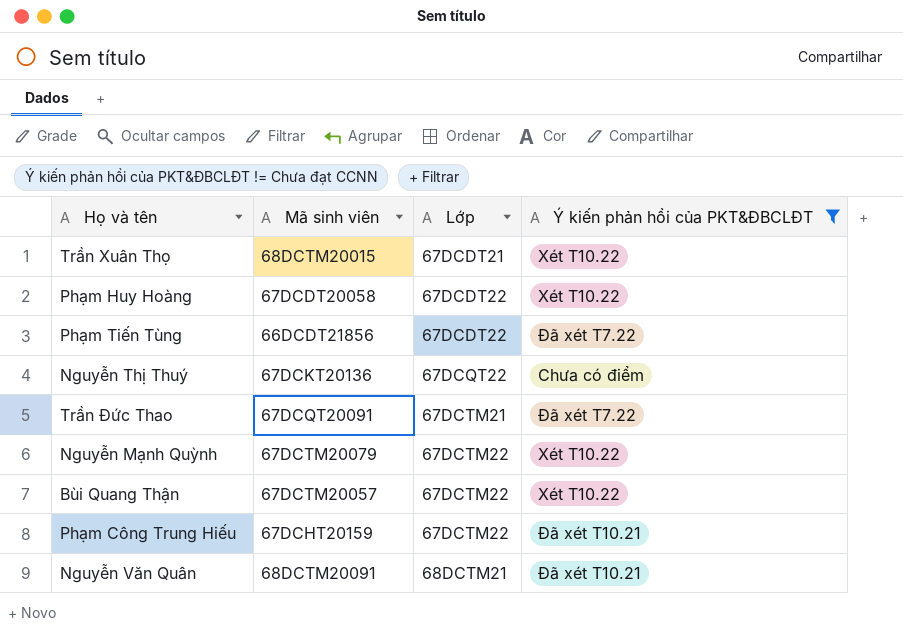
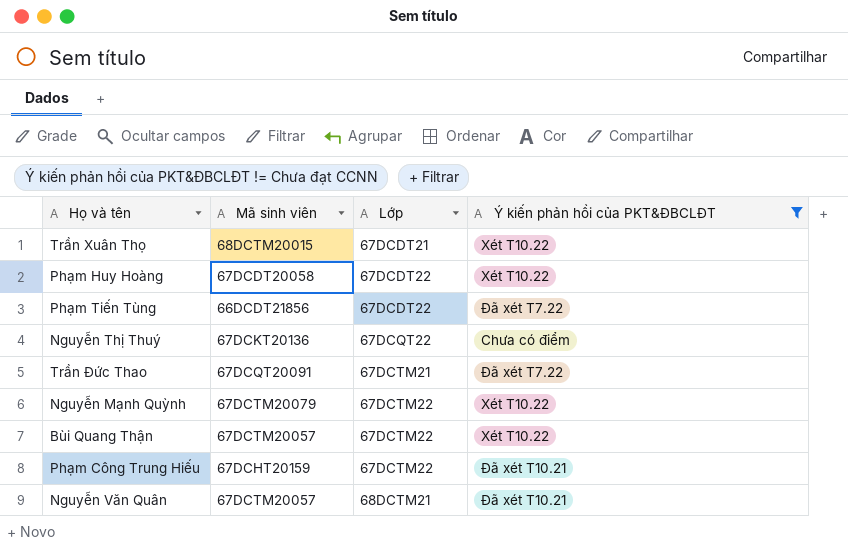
Nguyễn Văn Quân | Mã sinh viên: 68DCTM20091 -> 67DCTM20057

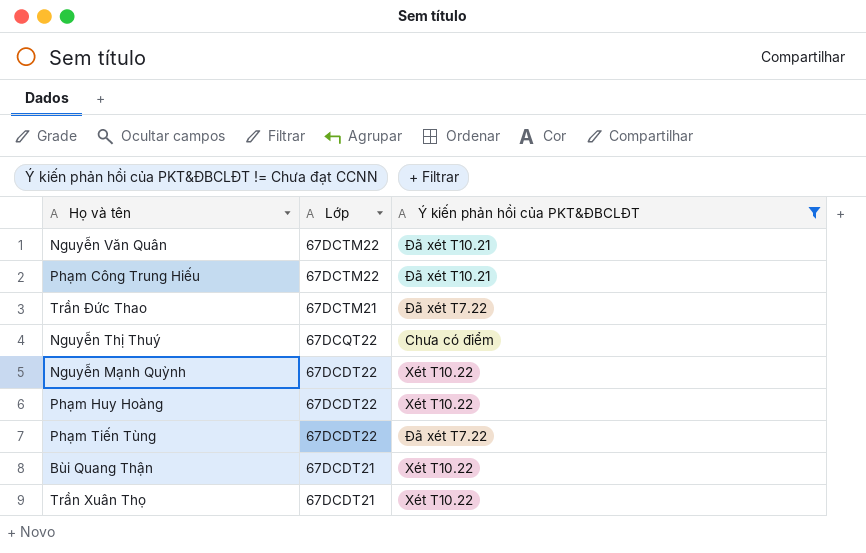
row order: Lớp ascending -> Lớp descending
column Mã sinh viên | position: 2 -> none
Nguyễn Văn Quân | Lớp: 68DCTM21 -> 67DCTM22
Nguyễn Mạnh Quỳnh | Lớp: 67DCTM22 -> 67DCDT22
Bùi Quang Thận | Lớp: 67DCTM22 -> 67DCDT21

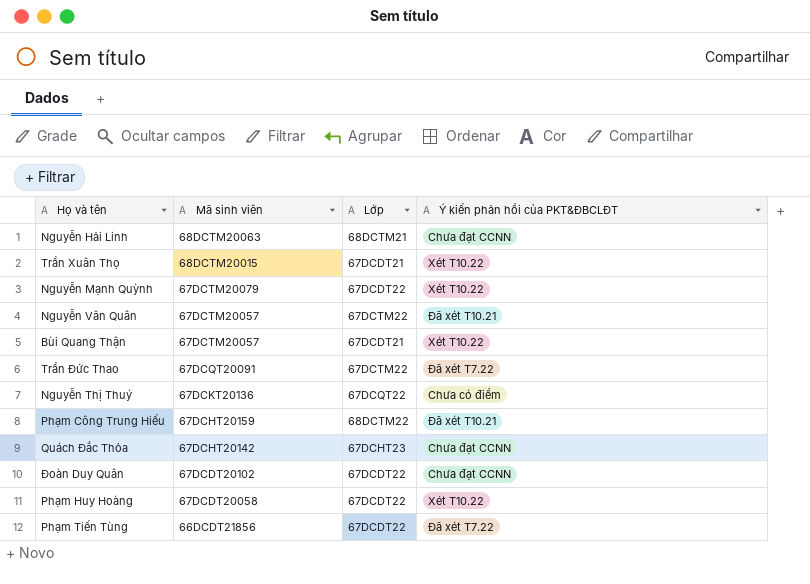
filter: Ý kiến phản hồi của PKT&ĐBCLĐT != Chưa đạt CCNN -> none
row order: Lớp descending -> Mã sinh viên descending
column Mã sinh viên | position: none -> 2
Trần Đức Thao | Lớp: 67DCTM21 -> 67DCTM22
Phạm Công Trung Hiếu | Lớp: 67DCTM22 -> 68DCTM22

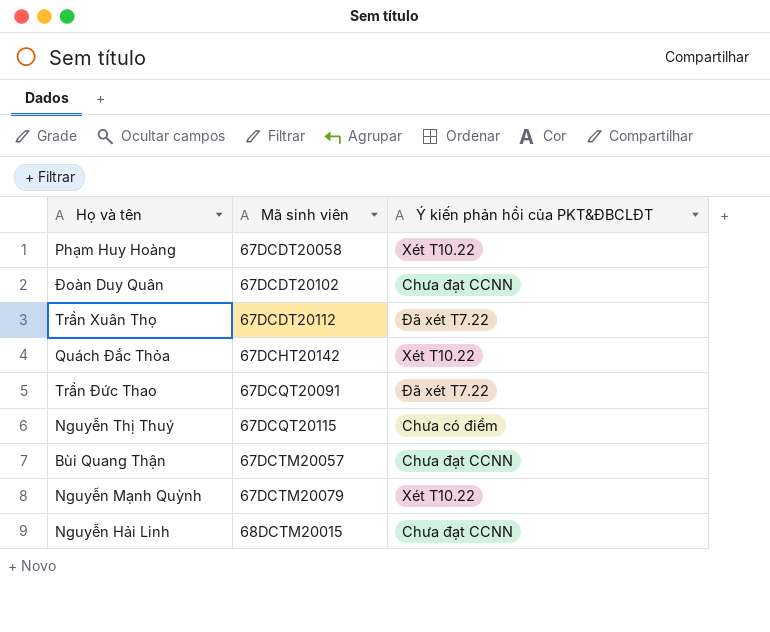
row order: Mã sinh viên descending -> Mã sinh viên ascending
column Lớp | position: 3 -> none
row Nguyễn Văn Quân: 67DCTM20057 | 67DCTM22 | Đã xét T10.21 -> none
row Phạm Công Trung Hiếu: 67DCHT20159 | 68DCTM22 | Đã xét T10.21 -> none
row Phạm Tiến Tùng: 66DCDT21856 | 67DCDT22 | Đã xét T7.22 -> none
Trần Xuân Thọ | Mã sinh viên: 68DCTM20015 -> 67DCDT20112
Trần Xuân Thọ | Ý kiến phản hồi của PKT&ĐBCLĐT: Xét T10.22 -> Đã xét T7.22
Quách Đắc Thỏa | Ý kiến phản hồi của PKT&ĐBCLĐT: Chưa đạt CCNN -> Xét T10.22
Nguyễn Thị Thuý | Mã sinh viên: 67DCKT20136 -> 67DCQT20115
Bùi Quang Thận | Ý kiến phản hồi của PKT&ĐBCLĐT: Xét T10.22 -> Chưa đạt CCNN
Nguyễn Hải Linh | Mã sinh viên: 68DCTM20063 -> 68DCTM20015

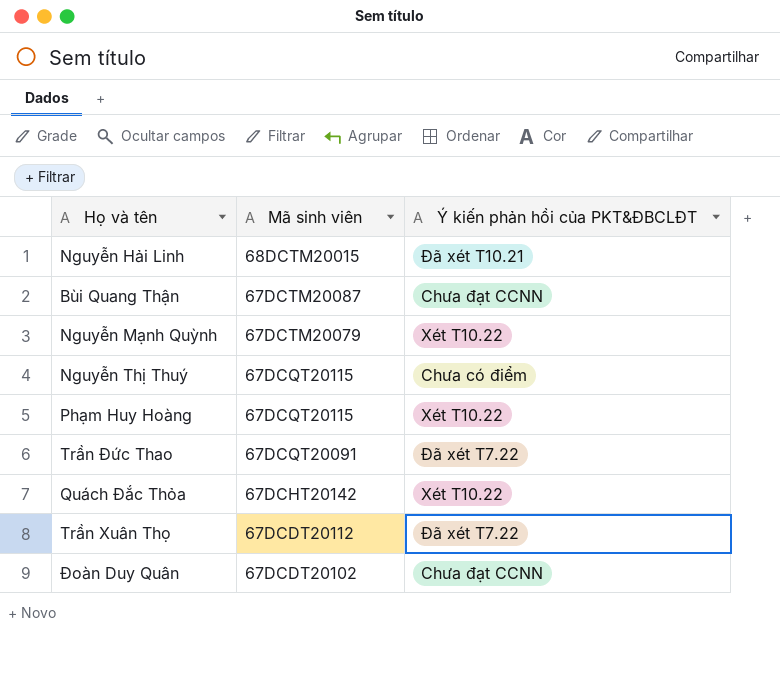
row order: Mã sinh viên ascending -> Mã sinh viên descending
Nguyễn Hải Linh | Ý kiến phản hồi của PKT&ĐBCLĐT: Chưa đạt CCNN -> Đã xét T10.21
Bùi Quang Thận | Mã sinh viên: 67DCTM20057 -> 67DCTM20087
Phạm Huy Hoàng | Mã sinh viên: 67DCDT20058 -> 67DCQT20115

